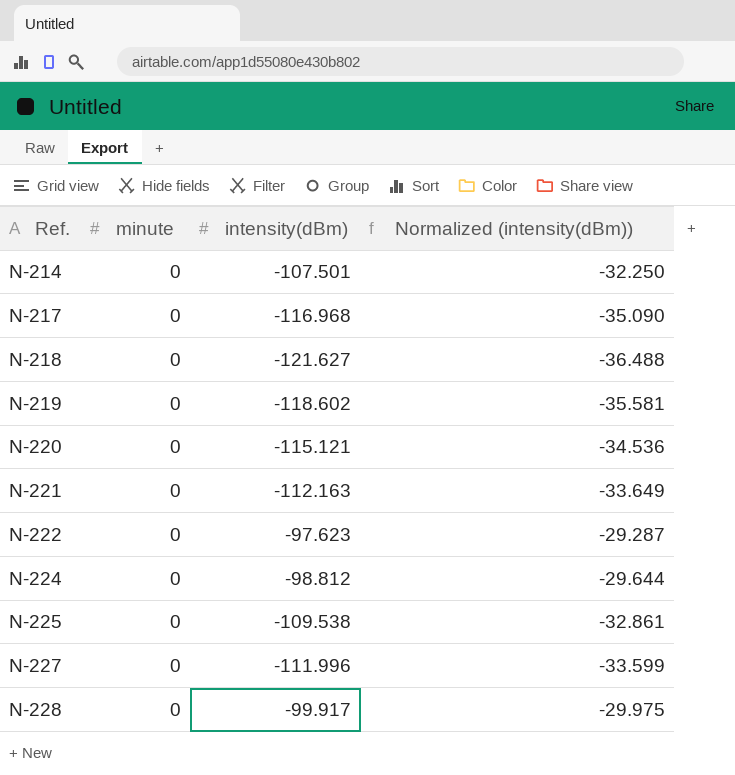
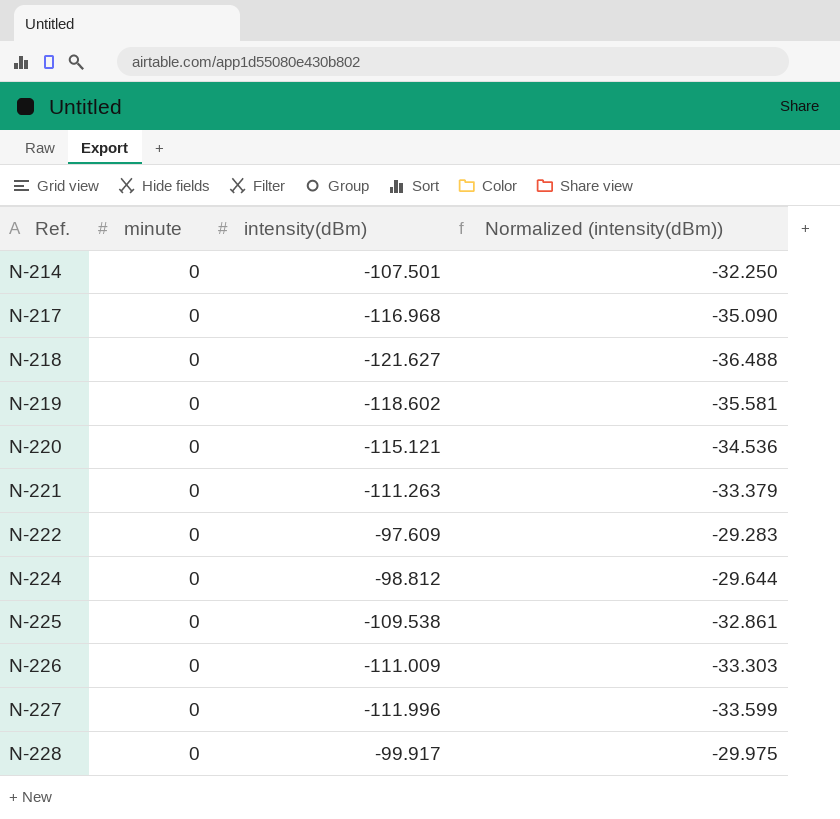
N-221 | intensity(dBm): -112.163 -> -111.263
N-221 | Normalized (intensity(dBm)): -33.649 -> -33.379
N-222 | intensity(dBm): -97.623 -> -97.609
N-222 | Normalized (intensity(dBm)): -29.287 -> -29.283
row N-226: none -> 0 | -111.009 | -33.303

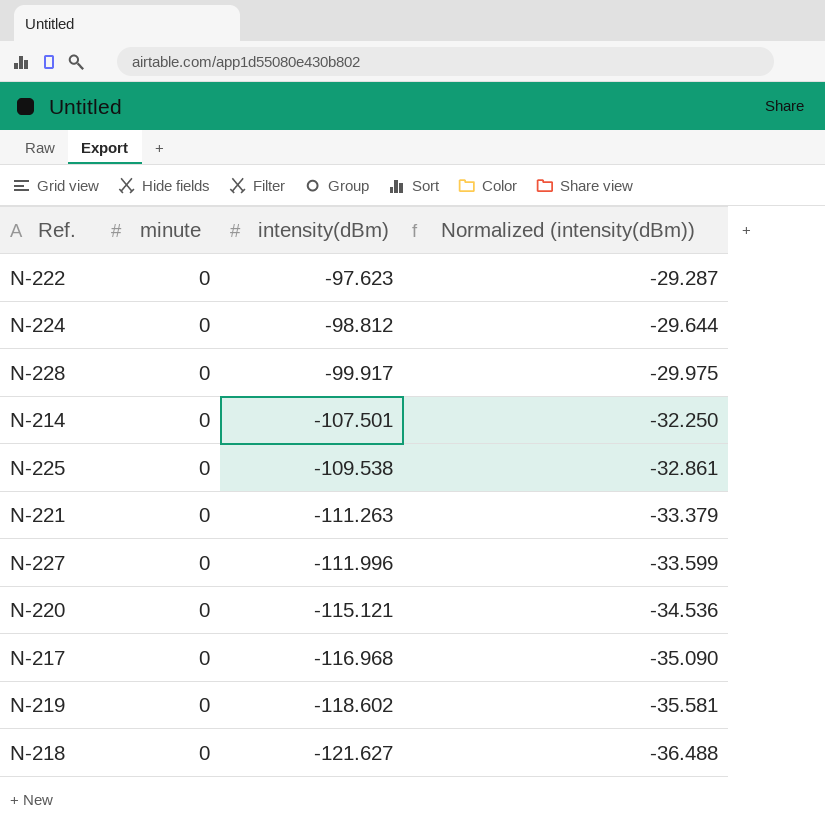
row order: Ref. ascending -> intensity(dBm) descending
row N-226: 0 | -111.009 | -33.303 -> none
N-222 | intensity(dBm): -97.609 -> -97.623
N-222 | Normalized (intensity(dBm)): -29.283 -> -29.287

